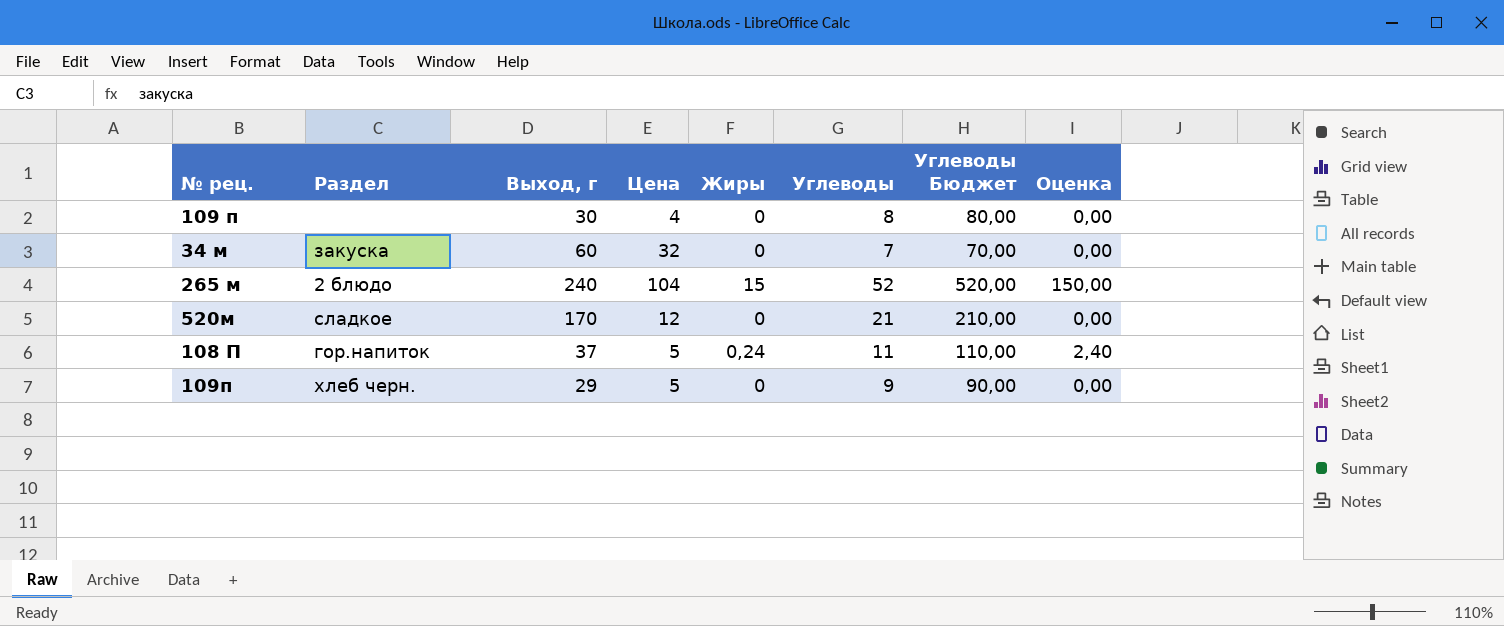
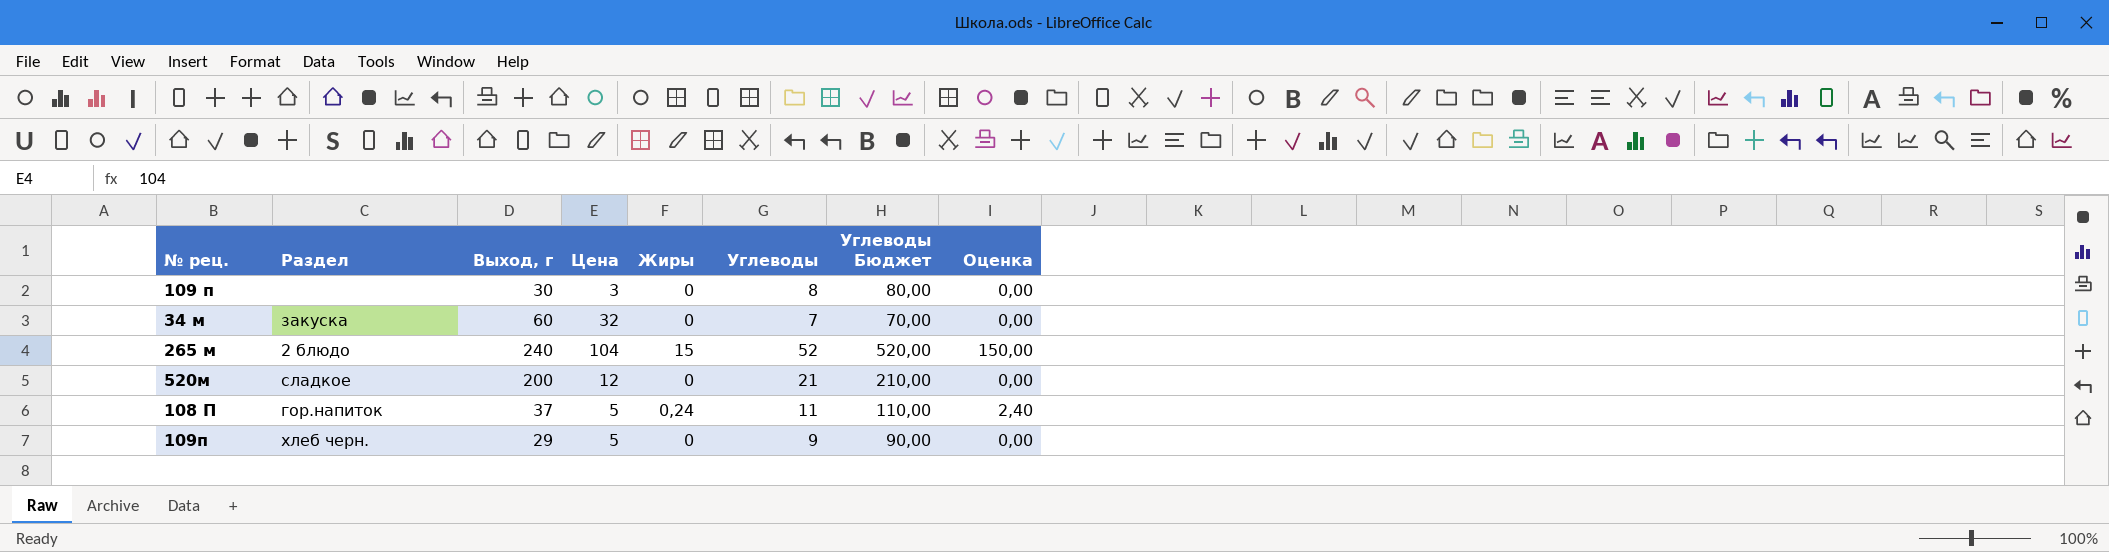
109 п | Цена: 4 -> 3
520м | Выход, г: 170 -> 200

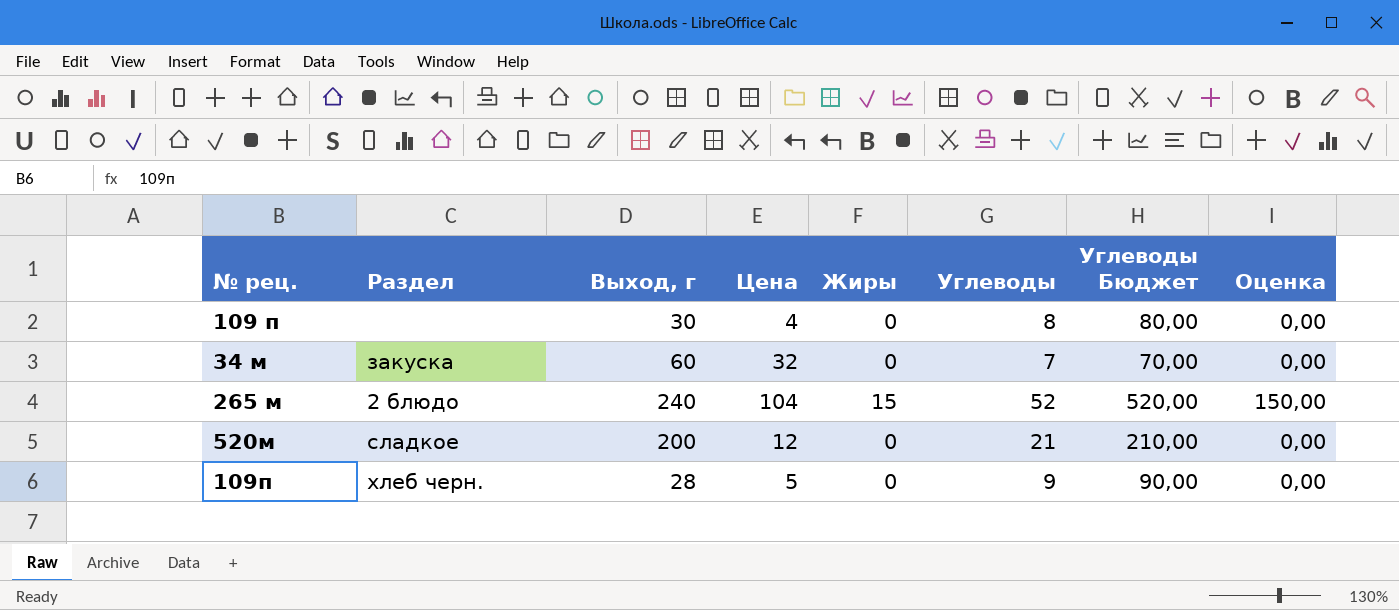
row 108 П: гор.напиток | 37 | 5 | 0,24 | 11 | 110,00 | 2,40 -> none
109 п | Цена: 3 -> 4
109п | Выход, г: 29 -> 28

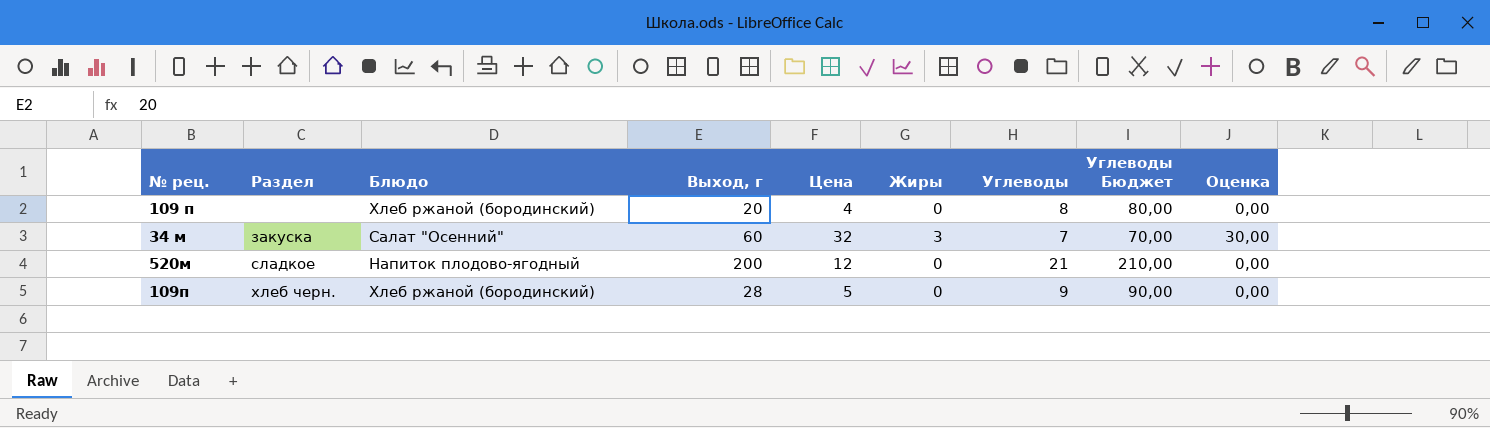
column Блюдо | position: none -> 3
row 265 м: 2 блюдо | 240 | 104 | 15 | 52 | 520,00 | 150,00 -> none
109 п | Выход, г: 30 -> 20
34 м | Жиры: 0 -> 3
34 м | Оценка: 0,00 -> 30,00

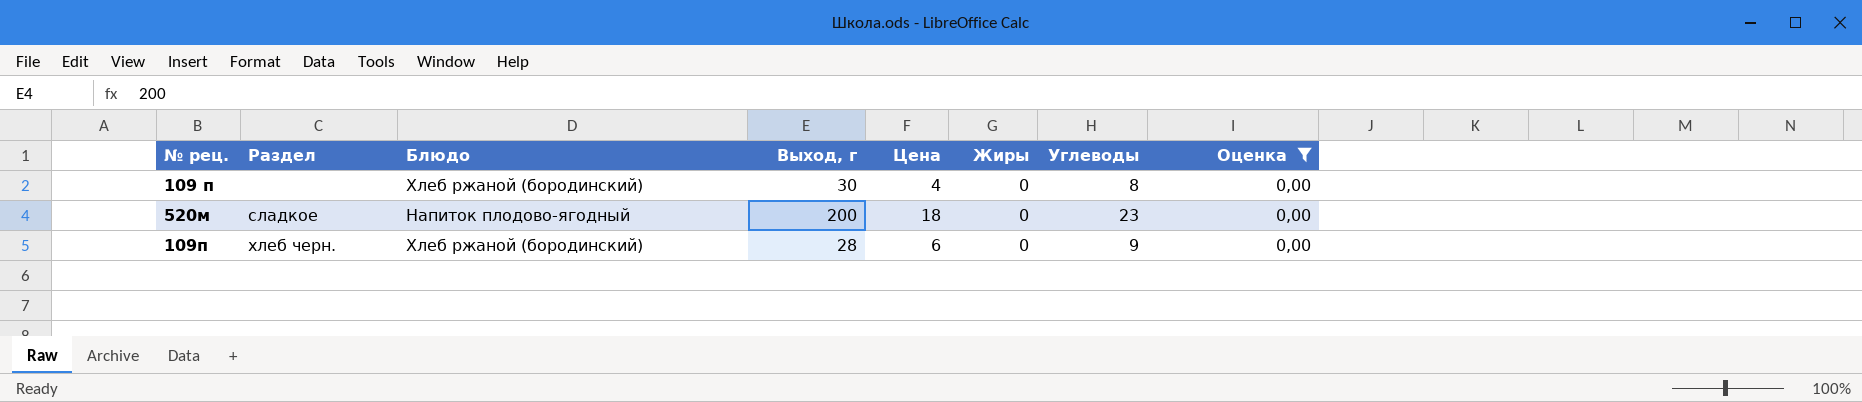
filter: none -> Оценка = 0,00
column Углеводы Бюджет | formula: [Углеводы] * 10 -> none
109 п | Выход, г: 20 -> 30
520м | Цена: 12 -> 18
520м | Углеводы: 21 -> 23
109п | Цена: 5 -> 6

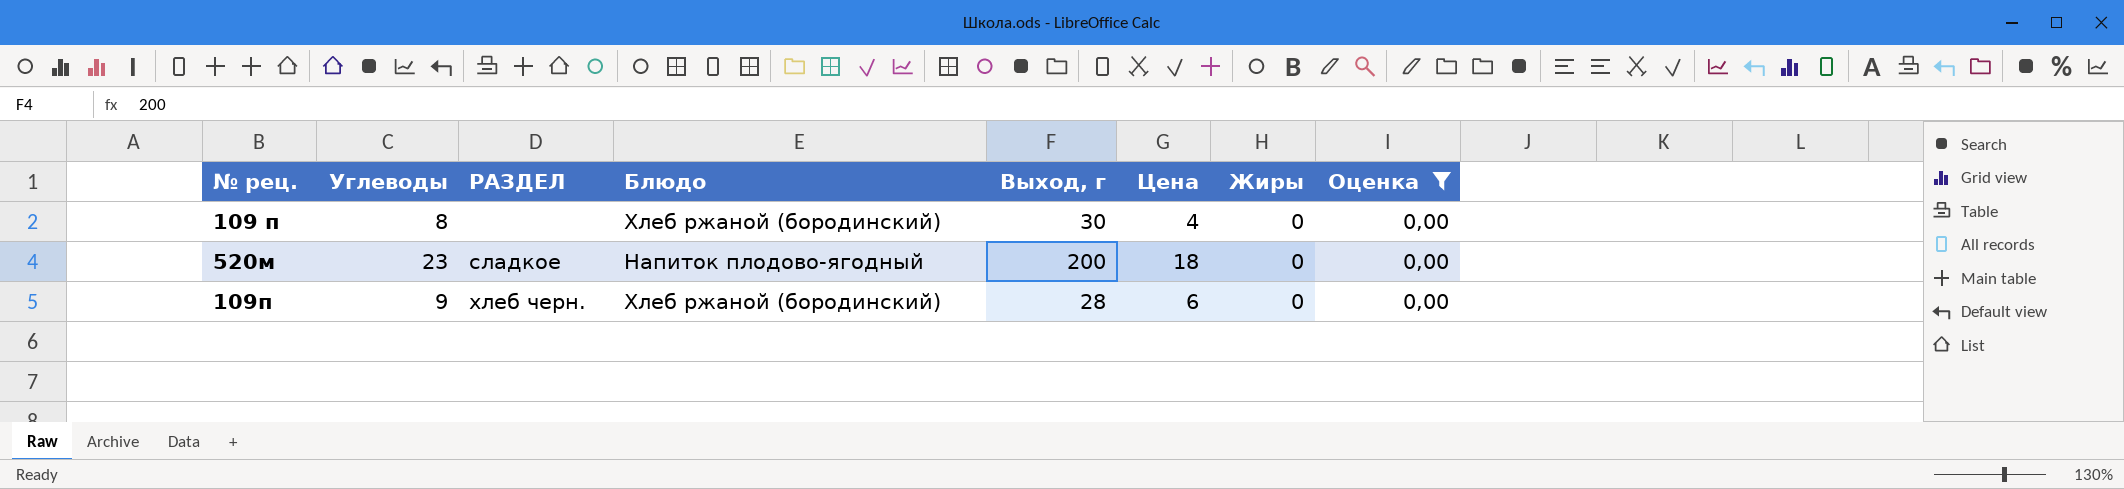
column Углеводы | position: 7 -> 2
column name: Раздел -> РАЗДЕЛ

